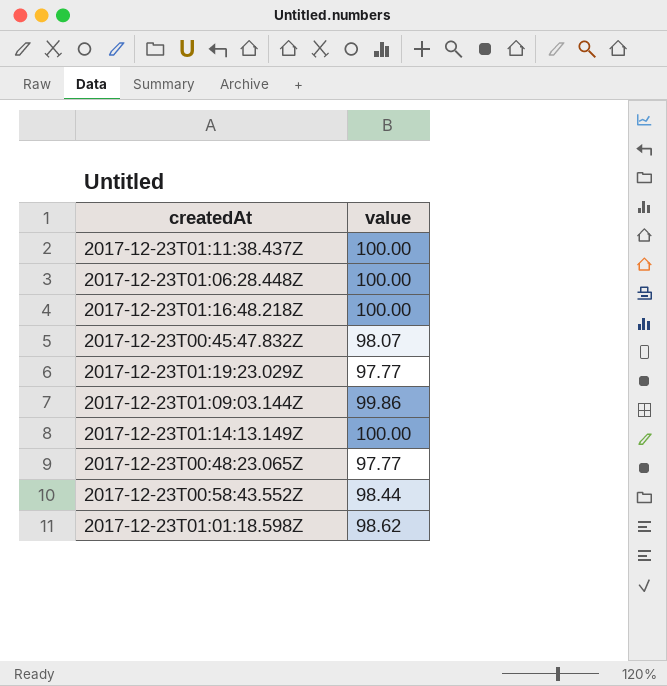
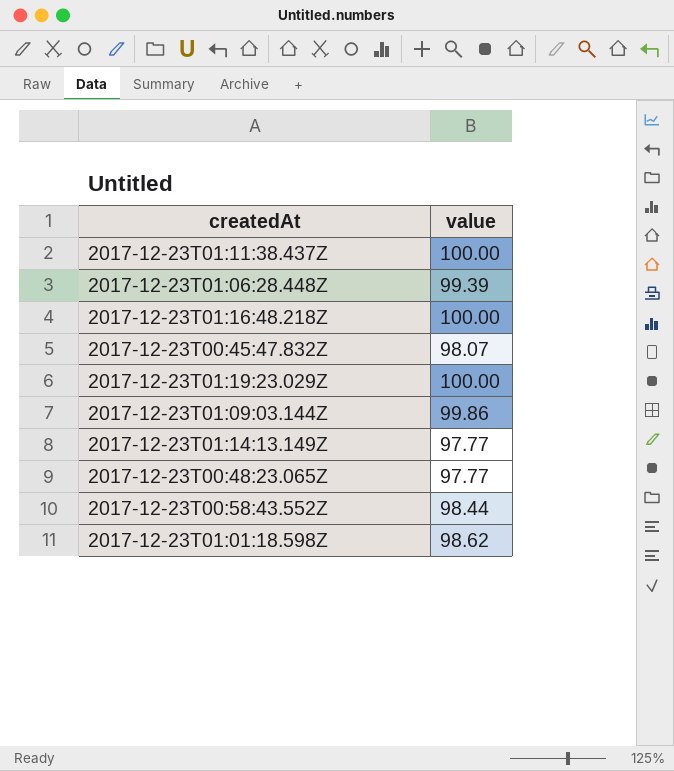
2017-12-23T01:06:28.448Z | value: 100.00 -> 99.39
2017-12-23T01:19:23.029Z | value: 97.77 -> 100.00
2017-12-23T01:14:13.149Z | value: 100.00 -> 97.77

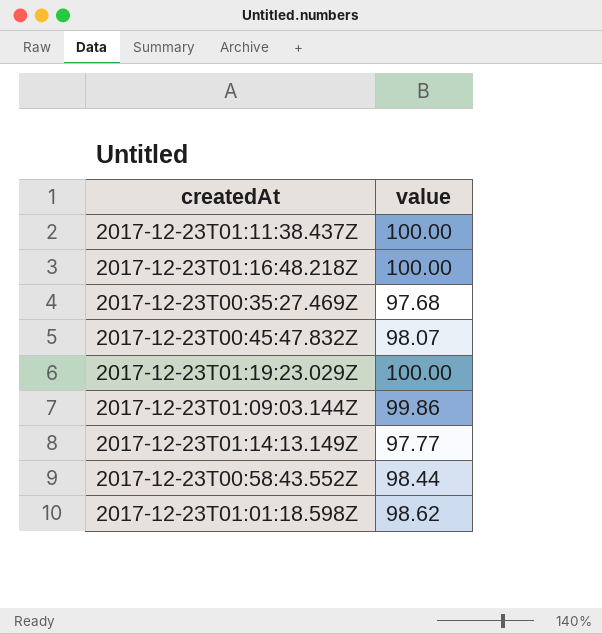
row 2017-12-23T01:06:28.448Z: 99.39 -> none
row 2017-12-23T00:48:23.065Z: 97.77 -> none
row 2017-12-23T00:35:27.469Z: none -> 97.68

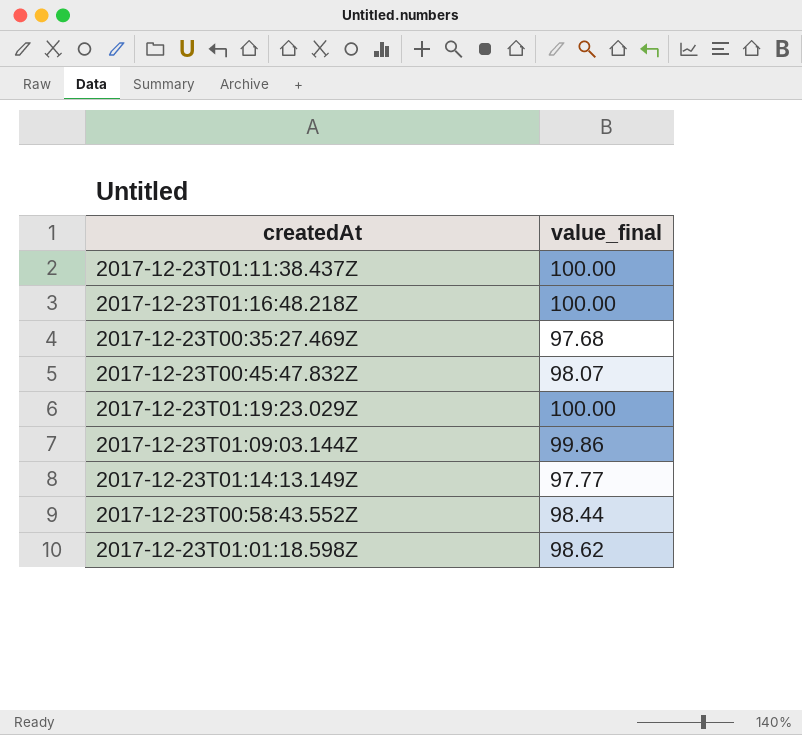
column name: value -> value_final

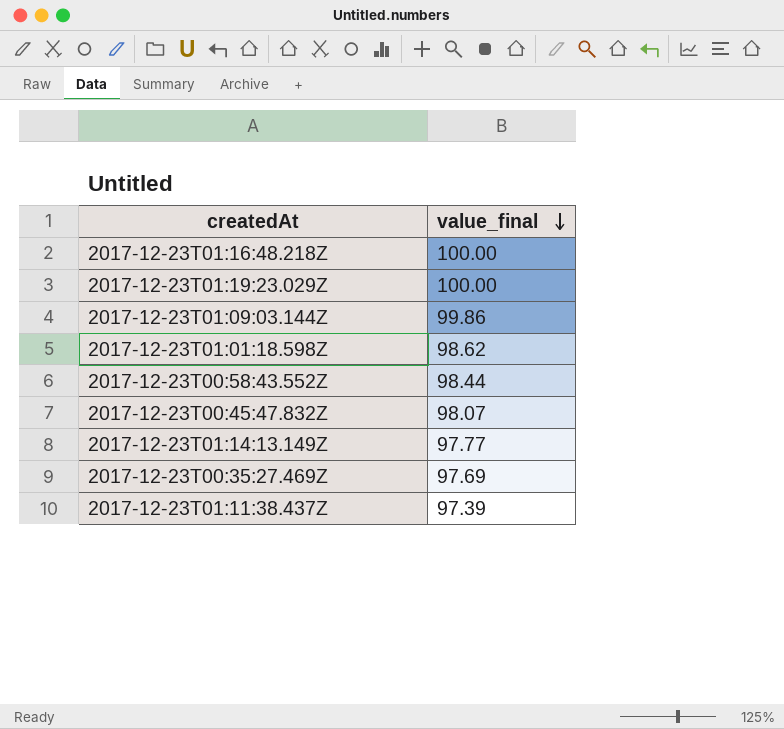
row order: none -> value_final descending
2017-12-23T00:35:27.469Z | value_final: 97.68 -> 97.69
2017-12-23T01:11:38.437Z | value_final: 100.00 -> 97.39

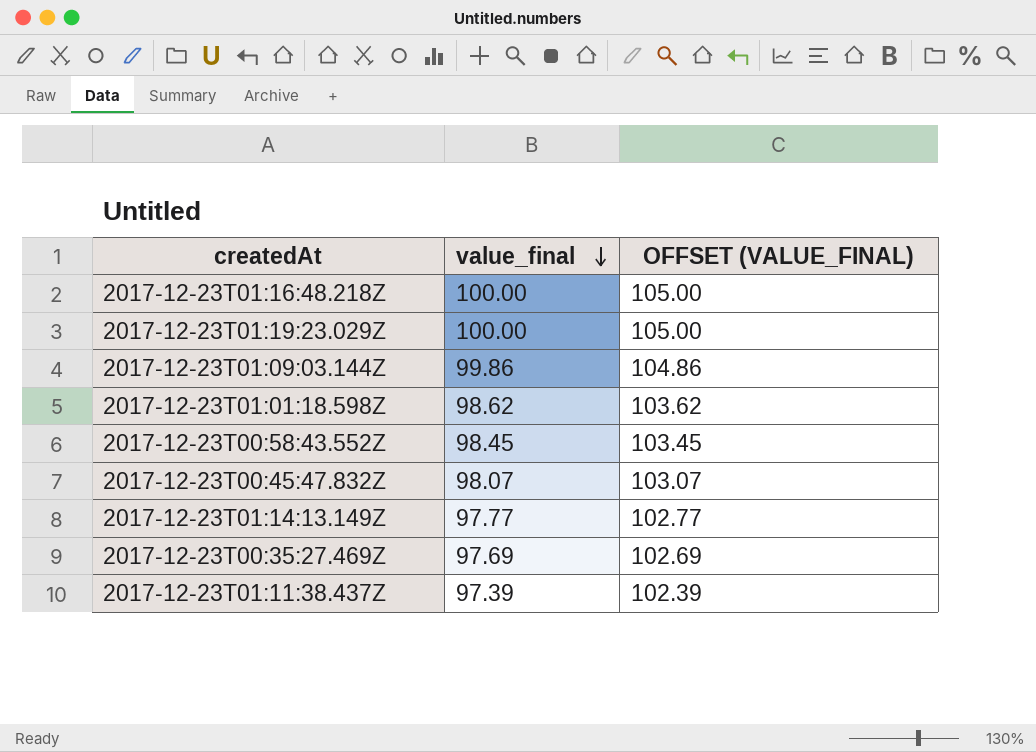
column OFFSET (VALUE_FINAL) | formula: none -> [value_final] + 5
2017-12-23T00:58:43.552Z | value_final: 98.44 -> 98.45

